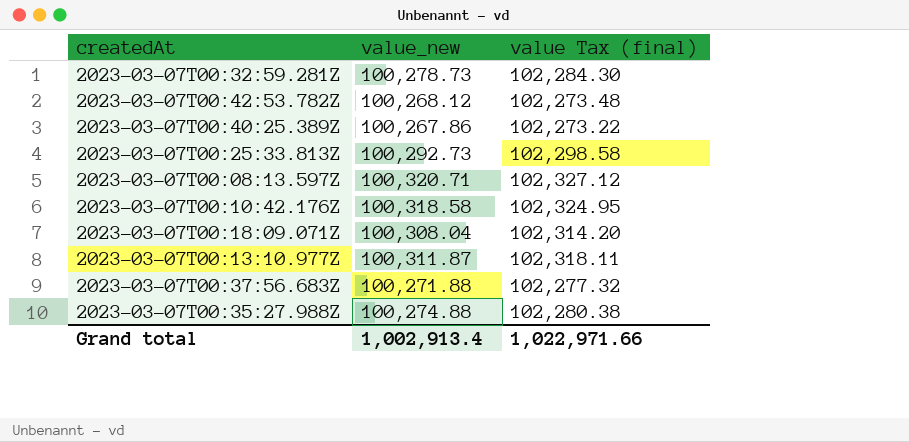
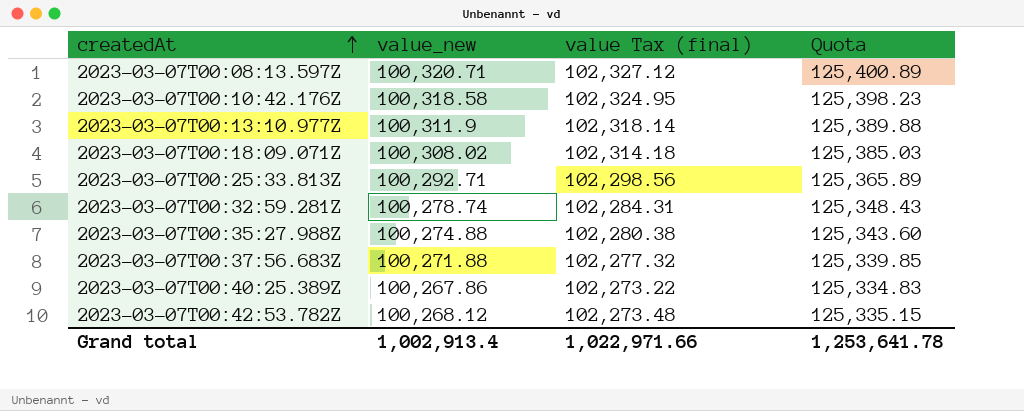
row order: none -> createdAt ascending
column Quota | formula: none -> [value_new] * 1.25
2023-03-07T00:13:10.977Z | value_new: 100,311.87 -> 100,311.9
2023-03-07T00:13:10.977Z | value Tax (final): 102,318.11 -> 102,318.14
2023-03-07T00:18:09.071Z | value_new: 100,308.04 -> 100,308.02
2023-03-07T00:18:09.071Z | value Tax (final): 102,314.20 -> 102,314.18
2023-03-07T00:25:33.813Z | value_new: 100,292.73 -> 100,292.71
2023-03-07T00:25:33.813Z | value Tax (final): 102,298.58 -> 102,298.56
2023-03-07T00:32:59.281Z | value_new: 100,278.73 -> 100,278.74
2023-03-07T00:32:59.281Z | value Tax (final): 102,284.30 -> 102,284.31

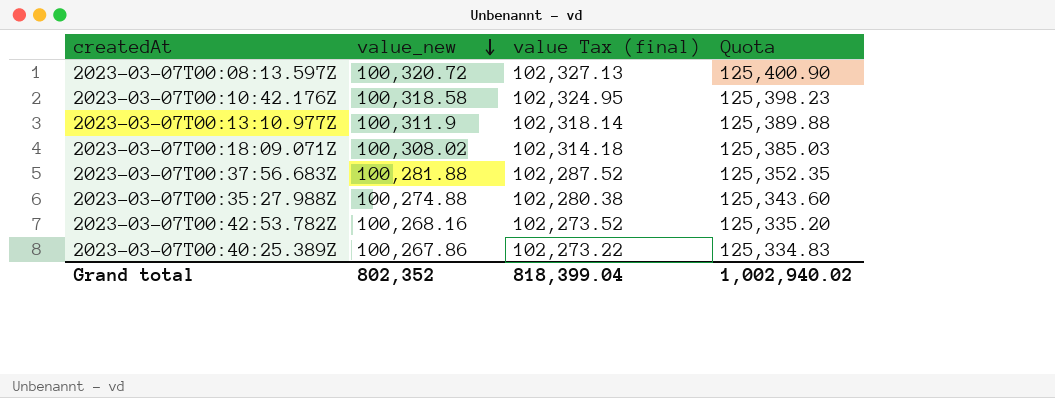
row order: createdAt ascending -> value_new descending
row 2023-03-07T00:25:33.813Z: 100,292.71 | 102,298.56 | 125,365.89 -> none
row 2023-03-07T00:32:59.281Z: 100,278.74 | 102,284.31 | 125,348.43 -> none
2023-03-07T00:08:13.597Z | value_new: 100,320.71 -> 100,320.72
2023-03-07T00:08:13.597Z | value Tax (final): 102,327.12 -> 102,327.13
2023-03-07T00:08:13.597Z | Quota: 125,400.89 -> 125,400.90
2023-03-07T00:37:56.683Z | value_new: 100,271.88 -> 100,281.88
2023-03-07T00:37:56.683Z | value Tax (final): 102,277.32 -> 102,287.52
2023-03-07T00:37:56.683Z | Quota: 125,339.85 -> 125,352.35
2023-03-07T00:42:53.782Z | value_new: 100,268.12 -> 100,268.16
2023-03-07T00:42:53.782Z | value Tax (final): 102,273.48 -> 102,273.52
2023-03-07T00:42:53.782Z | Quota: 125,335.15 -> 125,335.20
Grand total | value_new: 1,002,913.4 -> 802,352
Grand total | value Tax (final): 1,022,971.66 -> 818,399.04
Grand total | Quota: 1,253,641.78 -> 1,002,940.02

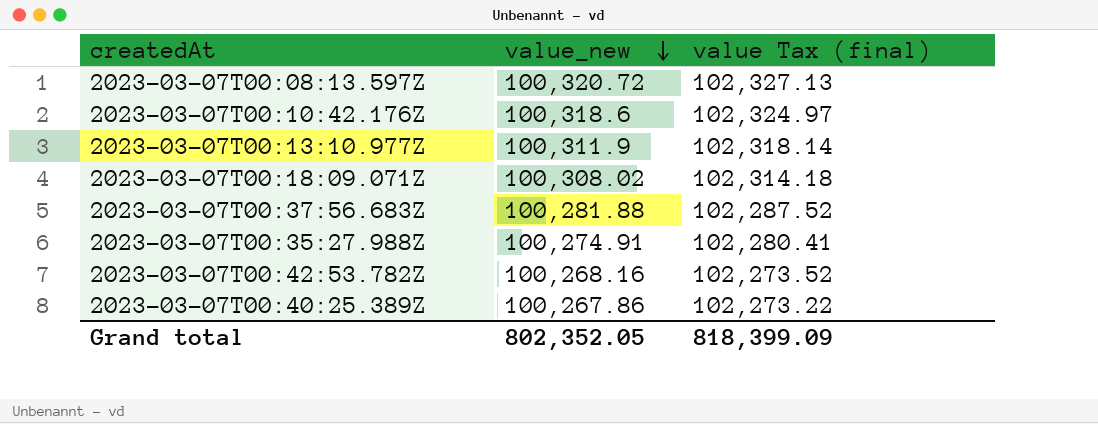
column Quota | formula: [value_new] * 1.25 -> none
2023-03-07T00:10:42.176Z | value_new: 100,318.58 -> 100,318.6
2023-03-07T00:10:42.176Z | value Tax (final): 102,324.95 -> 102,324.97
2023-03-07T00:35:27.988Z | value_new: 100,274.88 -> 100,274.91
2023-03-07T00:35:27.988Z | value Tax (final): 102,280.38 -> 102,280.41
Grand total | value_new: 802,352 -> 802,352.05
Grand total | value Tax (final): 818,399.04 -> 818,399.09

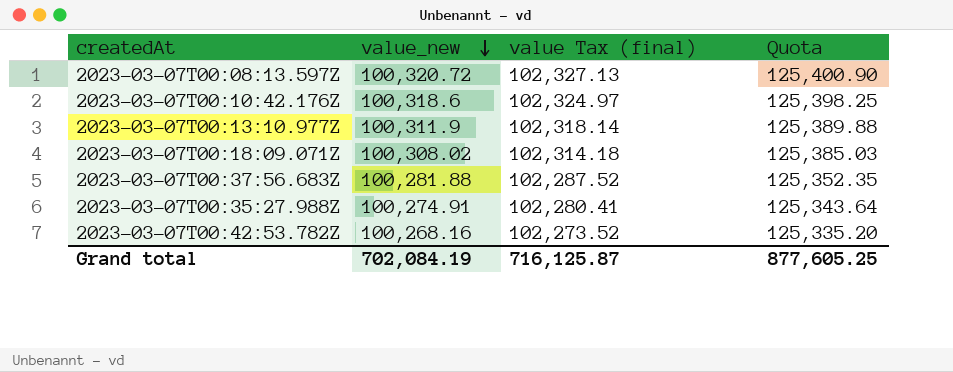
column Quota | formula: none -> [value_new] * 1.25
row 2023-03-07T00:40:25.389Z: 100,267.86 | 102,273.22 -> none
Grand total | value_new: 802,352.05 -> 702,084.19
Grand total | value Tax (final): 818,399.09 -> 716,125.87

